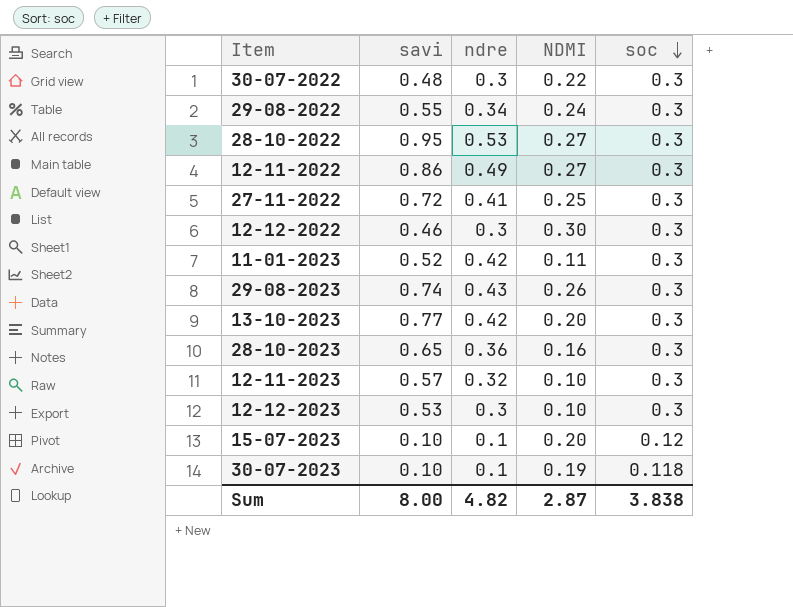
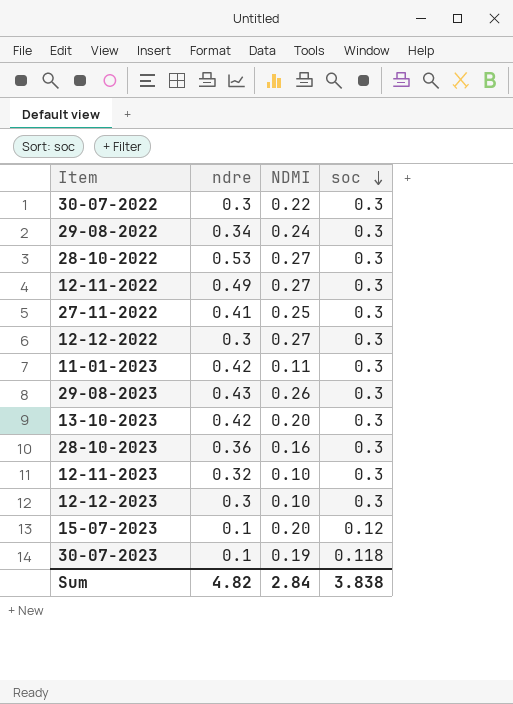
column savi | position: 2 -> none
12-12-2022 | NDMI: 0.30 -> 0.27
Sum | NDMI: 2.87 -> 2.84

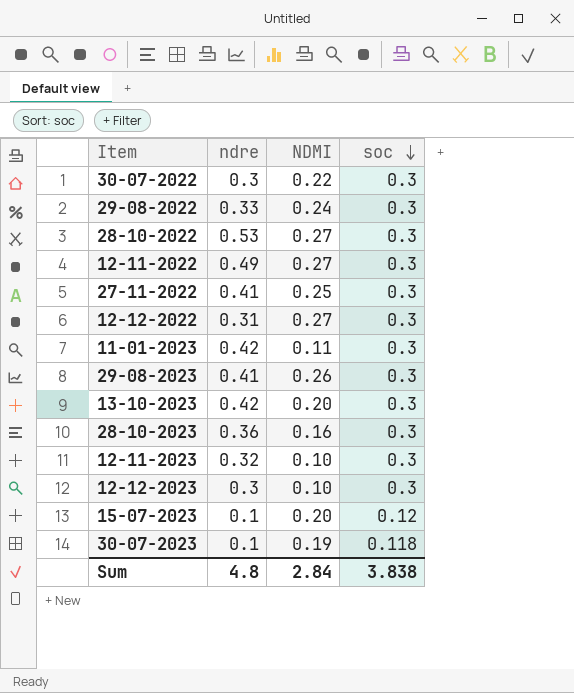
29-08-2022 | ndre: 0.34 -> 0.33
12-12-2022 | ndre: 0.3 -> 0.31
29-08-2023 | ndre: 0.43 -> 0.41
Sum | ndre: 4.82 -> 4.8

